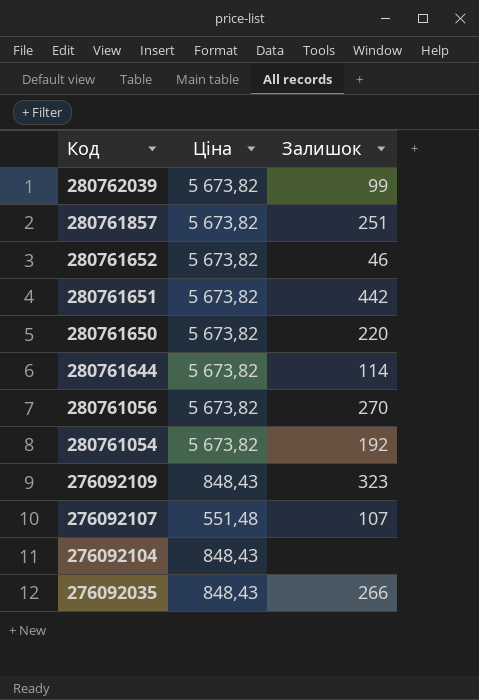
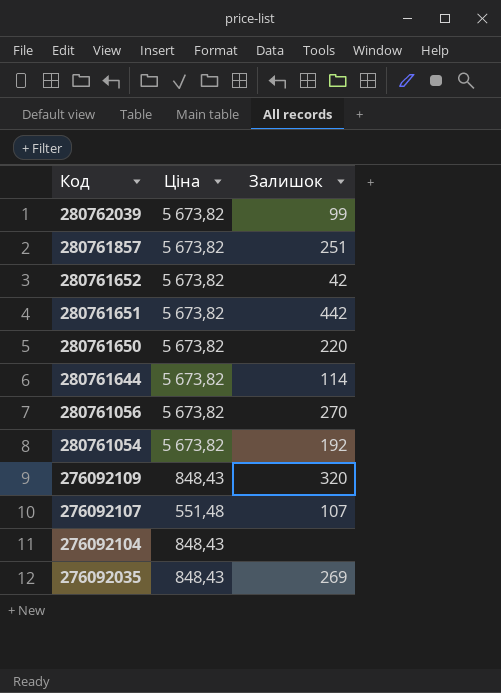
280761652 | Залишок: 46 -> 42
276092109 | Залишок: 323 -> 320
276092035 | Залишок: 266 -> 269

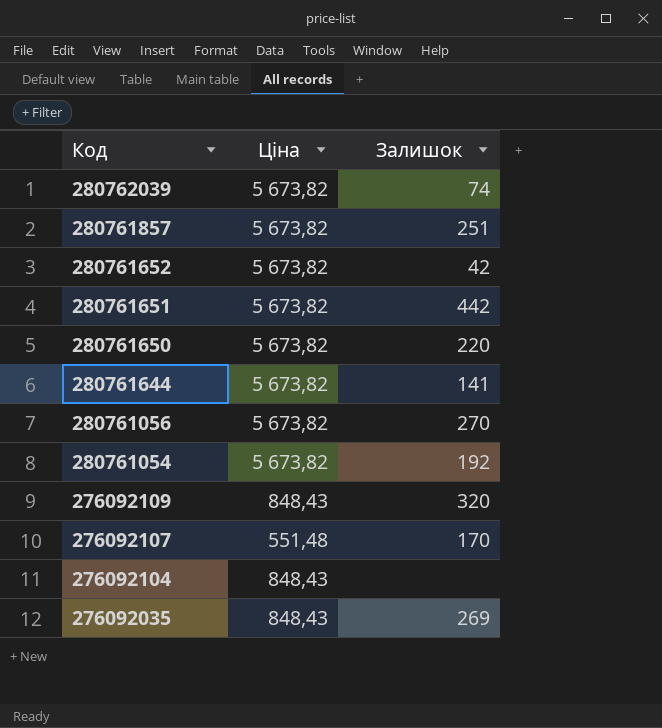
280762039 | Залишок: 99 -> 74
280761644 | Залишок: 114 -> 141
276092107 | Залишок: 107 -> 170

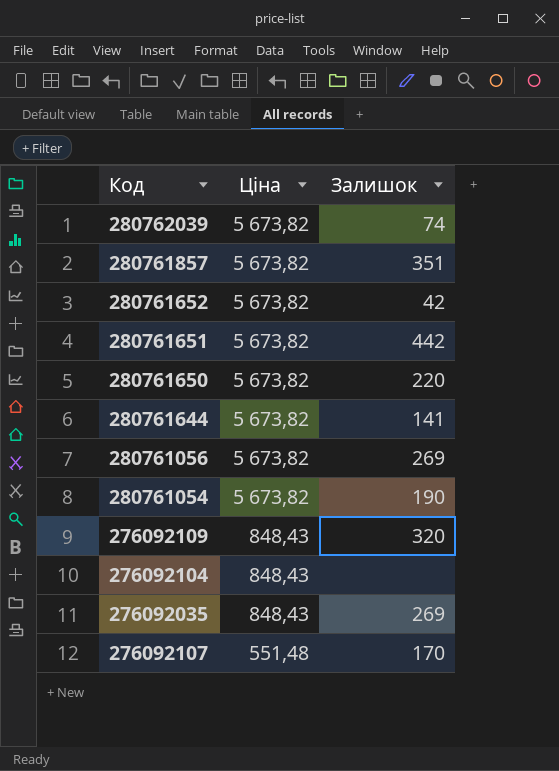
row order: Код descending -> Ціна descending
280761857 | Залишок: 251 -> 351
280761056 | Залишок: 270 -> 269
280761054 | Залишок: 192 -> 190

